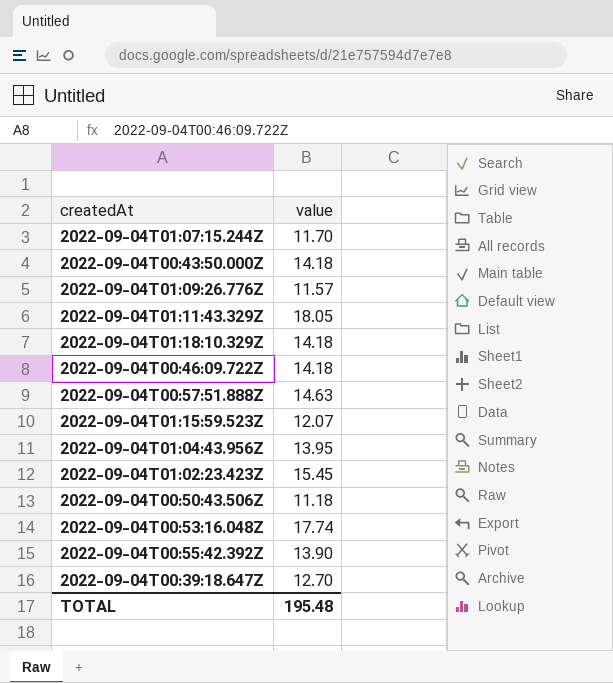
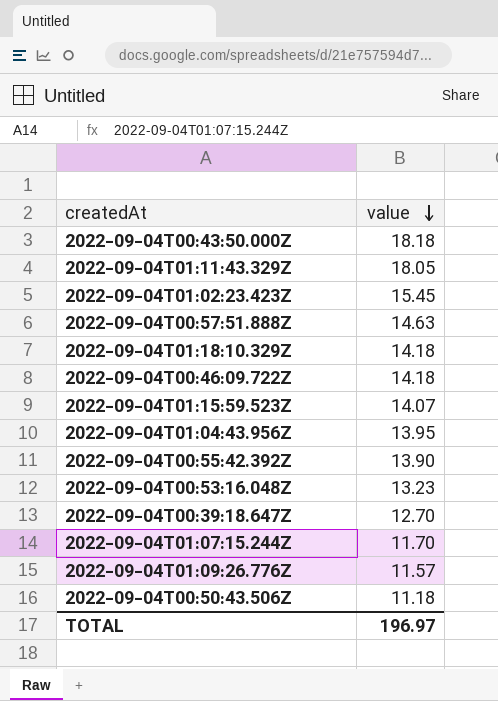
row order: none -> value descending
2022-09-04T00:43:50.000Z | value: 14.18 -> 18.18
2022-09-04T01:15:59.523Z | value: 12.07 -> 14.07
2022-09-04T00:53:16.048Z | value: 17.74 -> 13.23
TOTAL | value: 195.48 -> 196.97

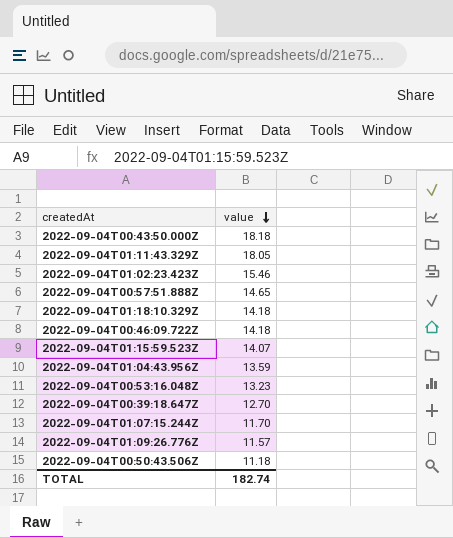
row 2022-09-04T00:55:42.392Z: 13.90 -> none
2022-09-04T01:02:23.423Z | value: 15.45 -> 15.46
2022-09-04T00:57:51.888Z | value: 14.63 -> 14.65
2022-09-04T01:04:43.956Z | value: 13.95 -> 13.59
TOTAL | value: 196.97 -> 182.74

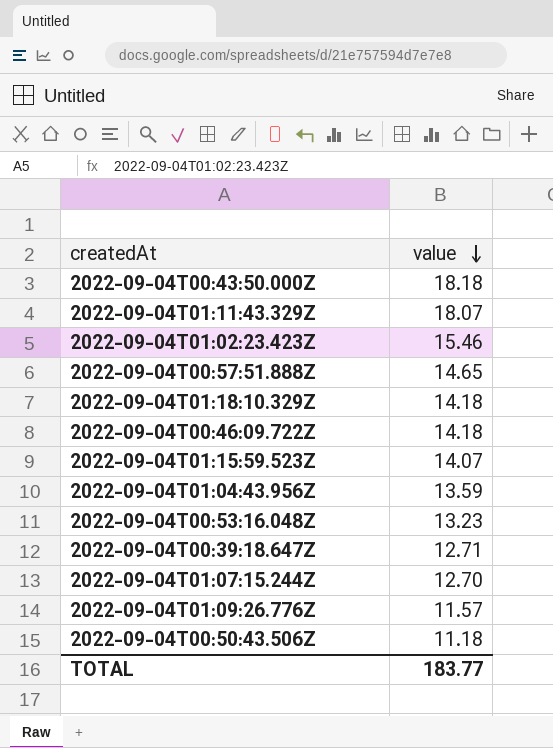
2022-09-04T01:11:43.329Z | value: 18.05 -> 18.07
2022-09-04T00:39:18.647Z | value: 12.70 -> 12.71
2022-09-04T01:07:15.244Z | value: 11.70 -> 12.70
TOTAL | value: 182.74 -> 183.77

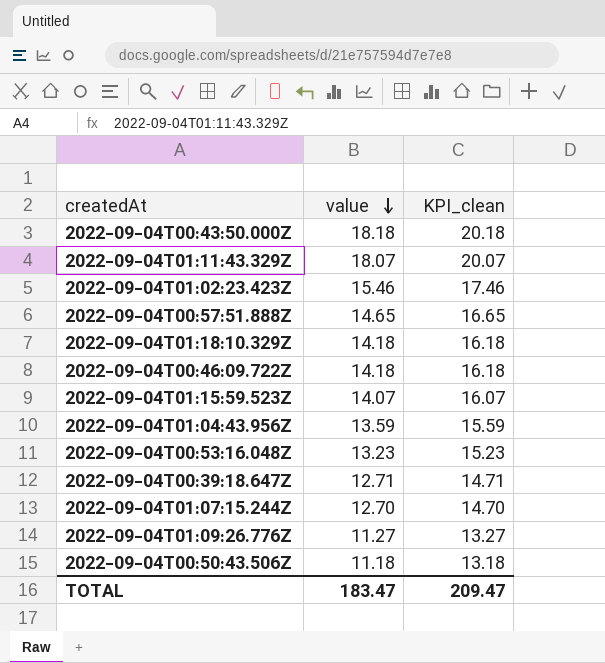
column KPI_clean | formula: none -> [value] + 2
2022-09-04T01:09:26.776Z | value: 11.57 -> 11.27
TOTAL | value: 183.77 -> 183.47

